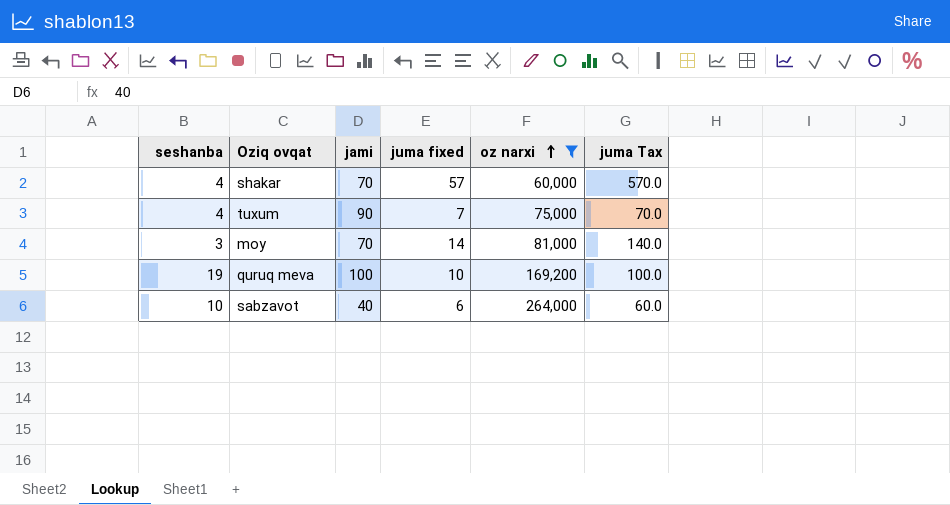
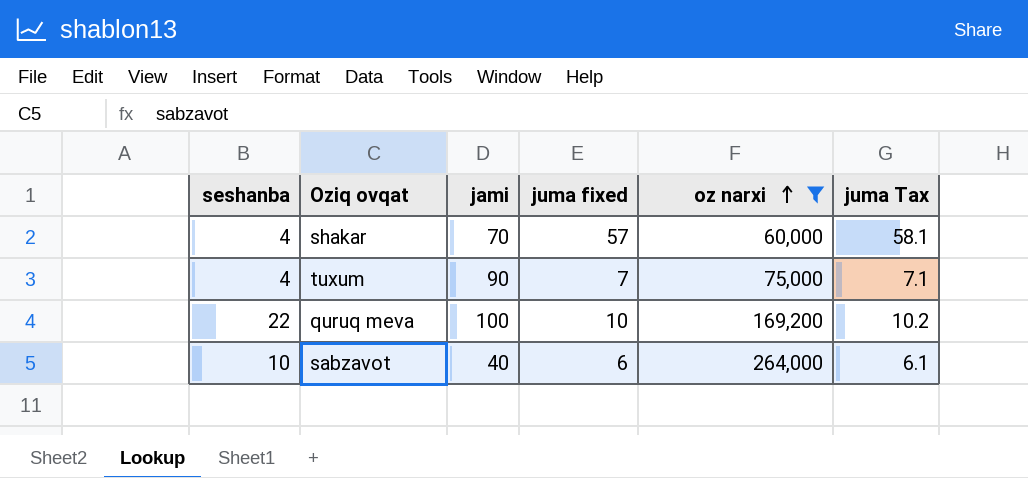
column juma Tax | formula: [juma fixed] * 10 -> [juma fixed] * 1.02
row moy: 3 | 70 | 14 | 81,000 | 140.0 -> none
quruq meva | seshanba: 19 -> 22

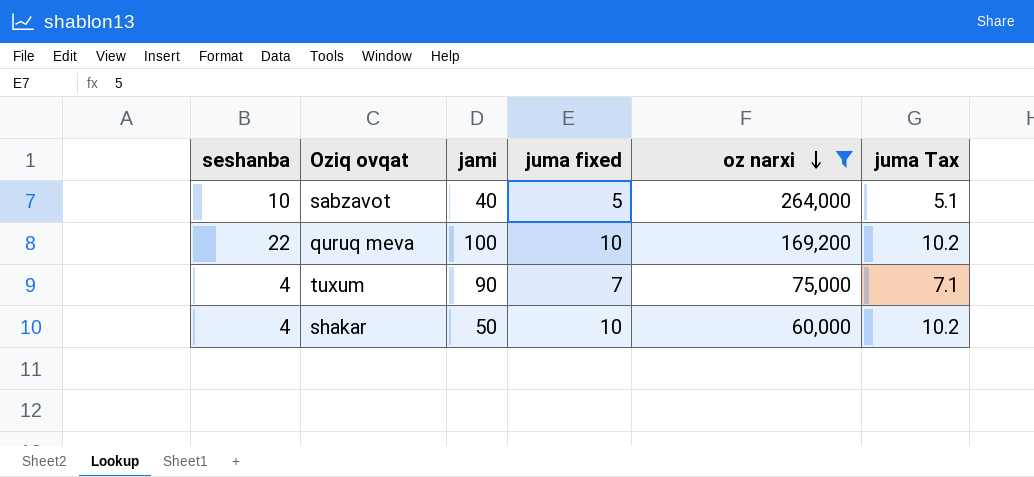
row order: oz narxi ascending -> oz narxi descending
sabzavot | juma fixed: 6 -> 5
sabzavot | juma Tax: 6.1 -> 5.1
shakar | jami: 70 -> 50
shakar | juma fixed: 57 -> 10
shakar | juma Tax: 58.1 -> 10.2

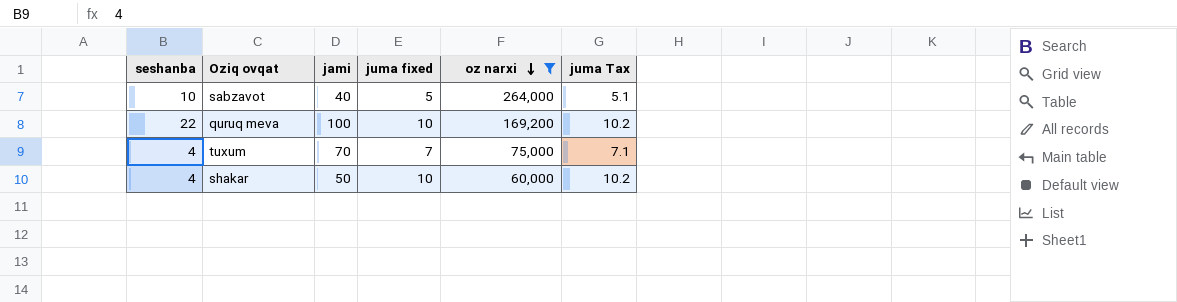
tuxum | jami: 90 -> 70

